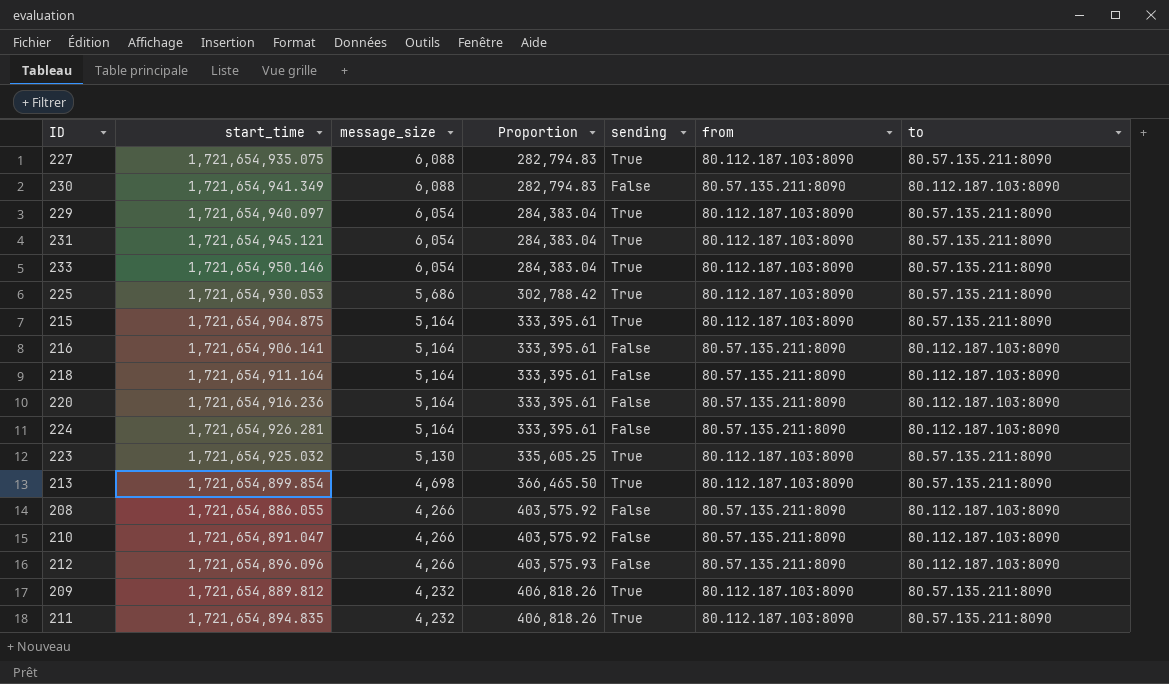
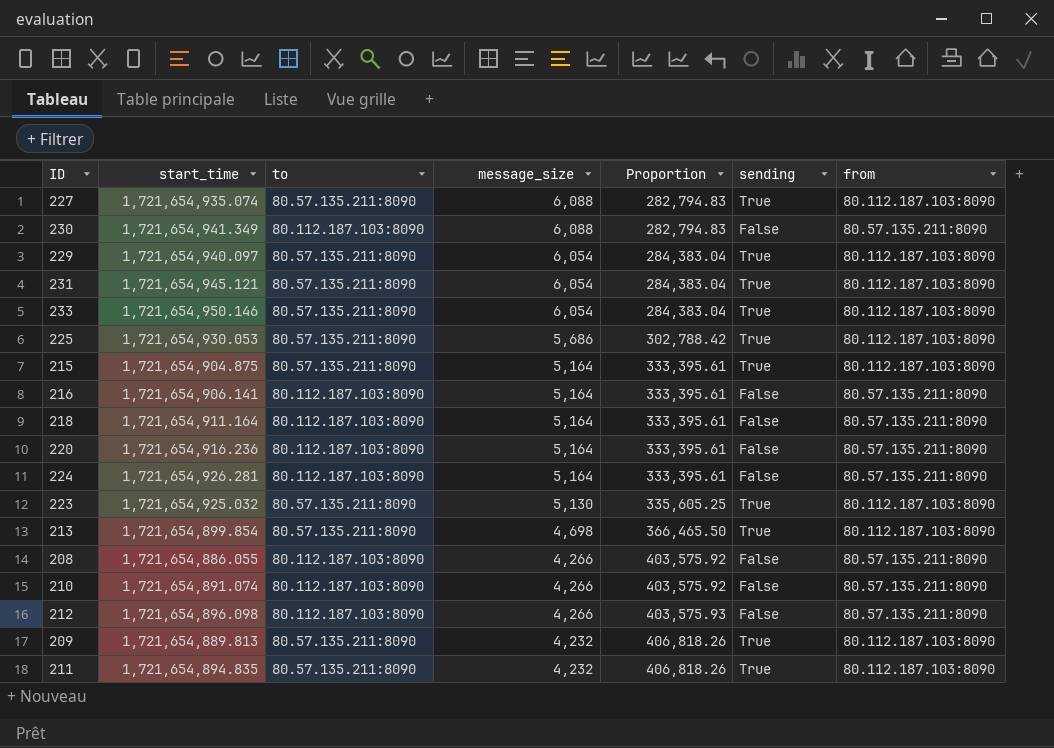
column to | position: 7 -> 3
227 | start_time: 1,721,654,935.075 -> 1,721,654,935.074
210 | start_time: 1,721,654,891.047 -> 1,721,654,891.074
212 | start_time: 1,721,654,896.096 -> 1,721,654,896.098
209 | start_time: 1,721,654,889.812 -> 1,721,654,889.813

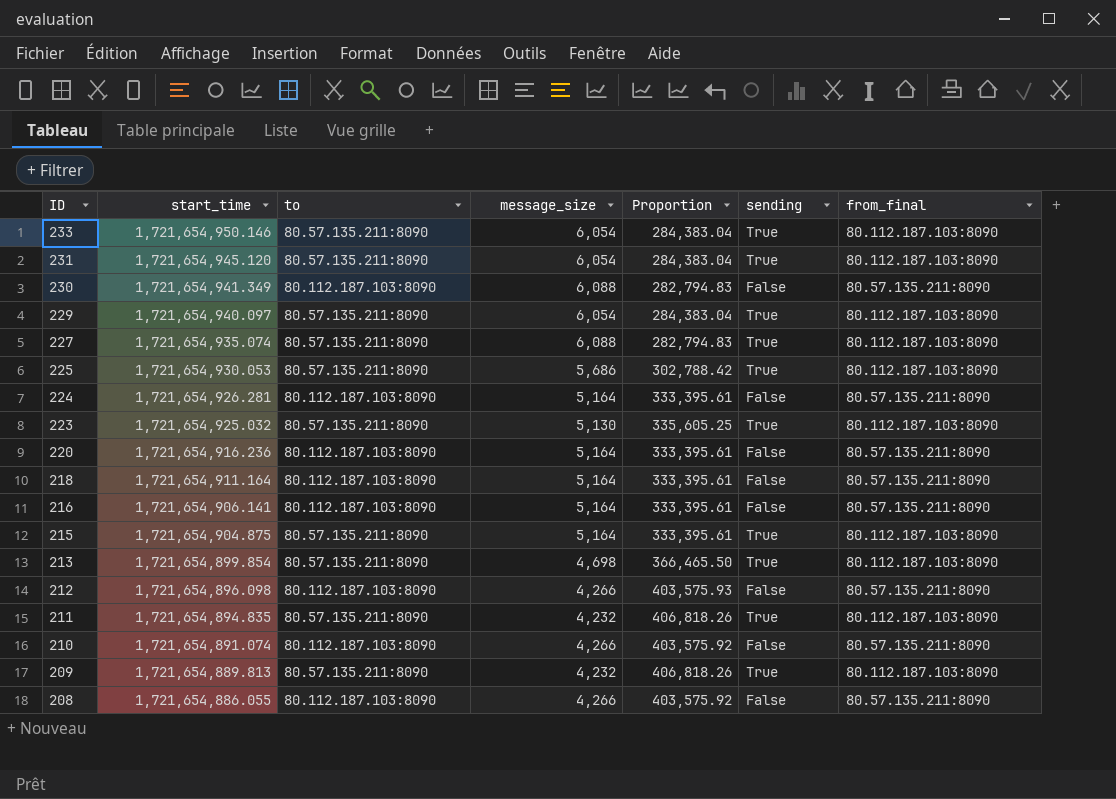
row order: message_size descending -> ID descending
column name: from -> from_final
231 | start_time: 1,721,654,945.121 -> 1,721,654,945.120

